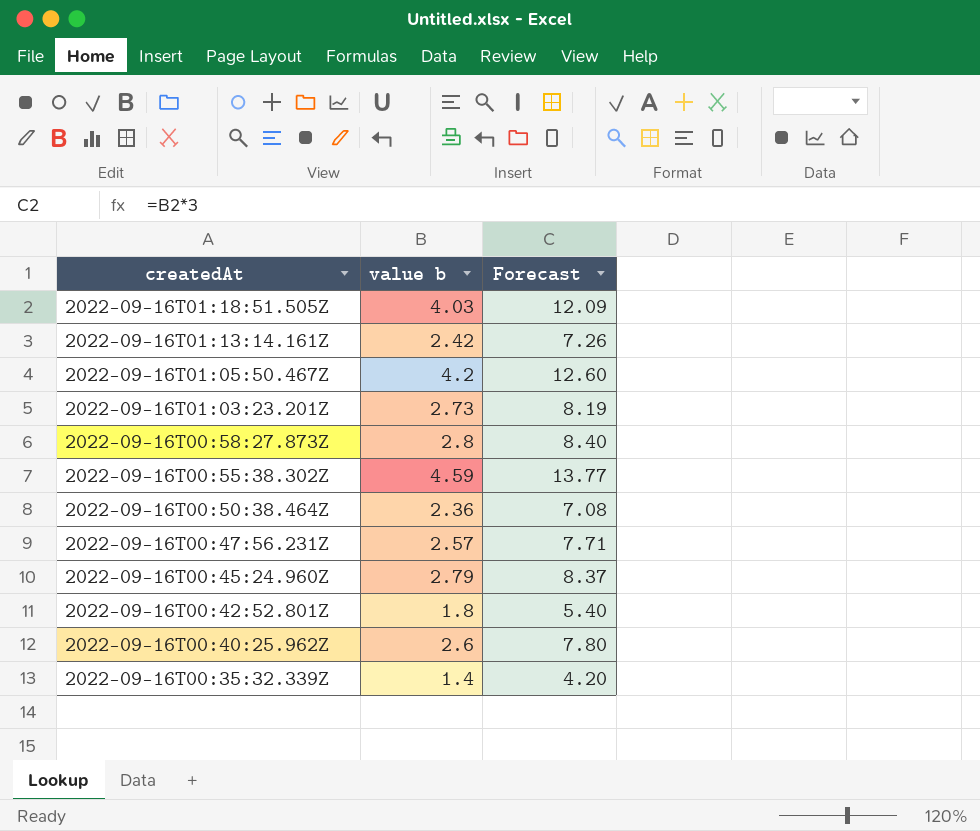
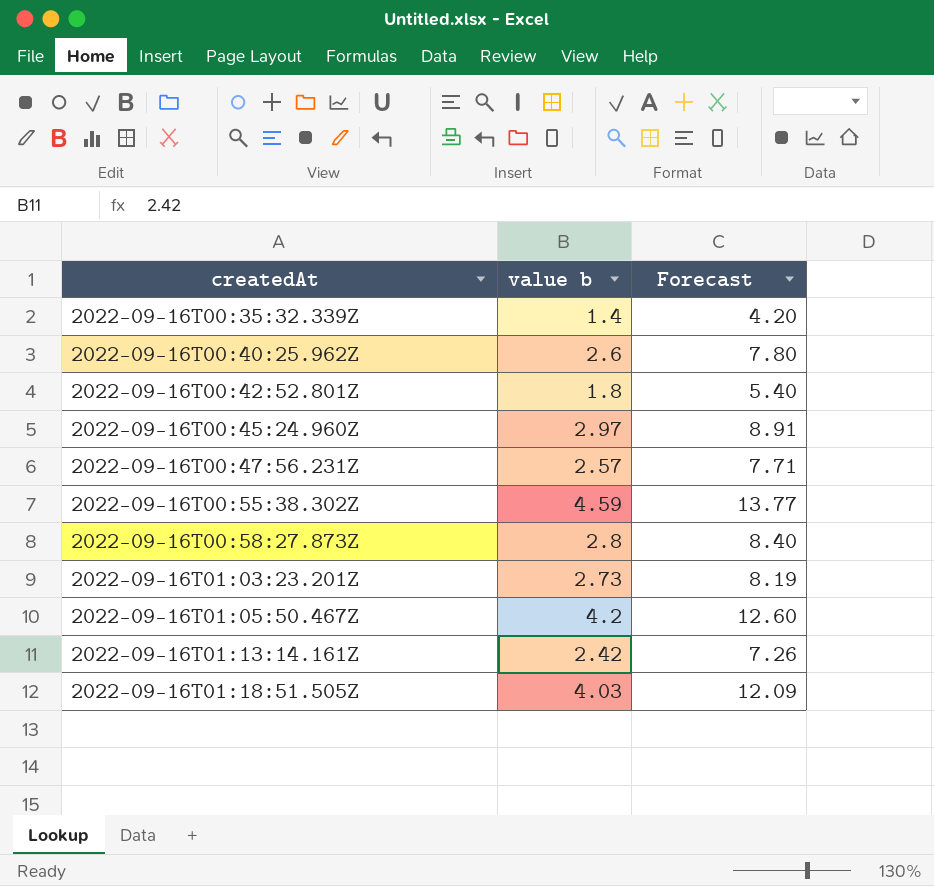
row order: createdAt descending -> createdAt ascending
row 2022-09-16T00:50:38.464Z: 2.36 | 7.08 -> none
2022-09-16T00:45:24.960Z | value b: 2.79 -> 2.97
2022-09-16T00:45:24.960Z | Forecast: 8.37 -> 8.91

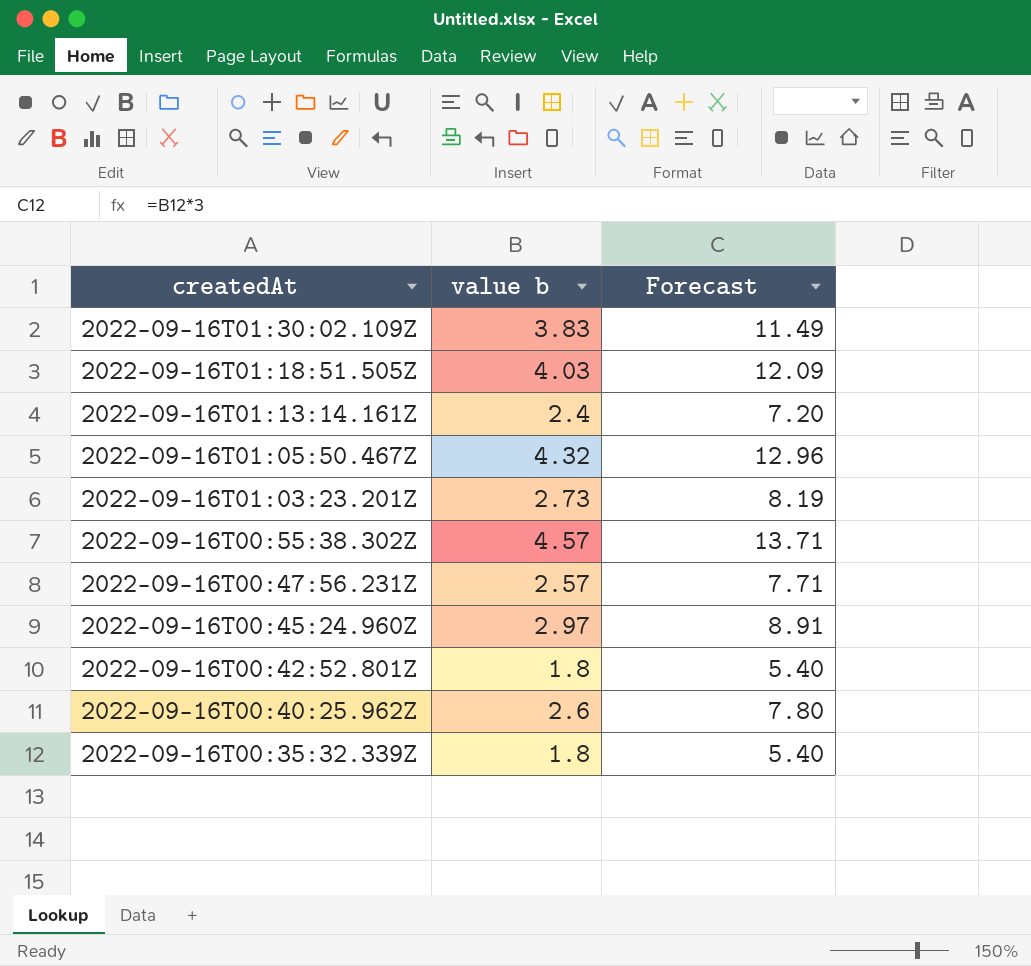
row order: createdAt ascending -> createdAt descending
row 2022-09-16T00:58:27.873Z: 2.8 | 8.40 -> none
row 2022-09-16T01:30:02.109Z: none -> 3.83 | 11.49
2022-09-16T01:13:14.161Z | value b: 2.42 -> 2.4
2022-09-16T01:13:14.161Z | Forecast: 7.26 -> 7.20
2022-09-16T01:05:50.467Z | value b: 4.2 -> 4.32
2022-09-16T01:05:50.467Z | Forecast: 12.60 -> 12.96
2022-09-16T00:55:38.302Z | value b: 4.59 -> 4.57
2022-09-16T00:55:38.302Z | Forecast: 13.77 -> 13.71
2022-09-16T00:35:32.339Z | value b: 1.4 -> 1.8
2022-09-16T00:35:32.339Z | Forecast: 4.20 -> 5.40

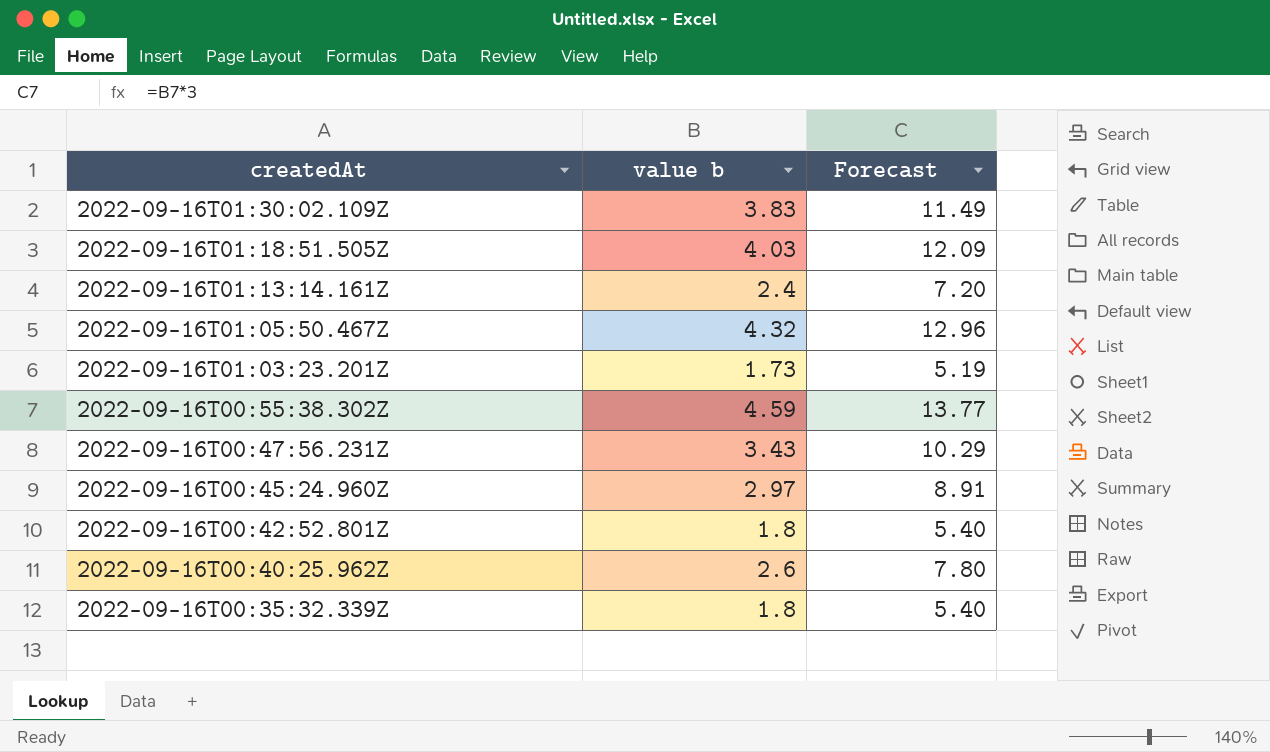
2022-09-16T01:03:23.201Z | value b: 2.73 -> 1.73
2022-09-16T01:03:23.201Z | Forecast: 8.19 -> 5.19
2022-09-16T00:55:38.302Z | value b: 4.57 -> 4.59
2022-09-16T00:55:38.302Z | Forecast: 13.71 -> 13.77
2022-09-16T00:47:56.231Z | value b: 2.57 -> 3.43
2022-09-16T00:47:56.231Z | Forecast: 7.71 -> 10.29

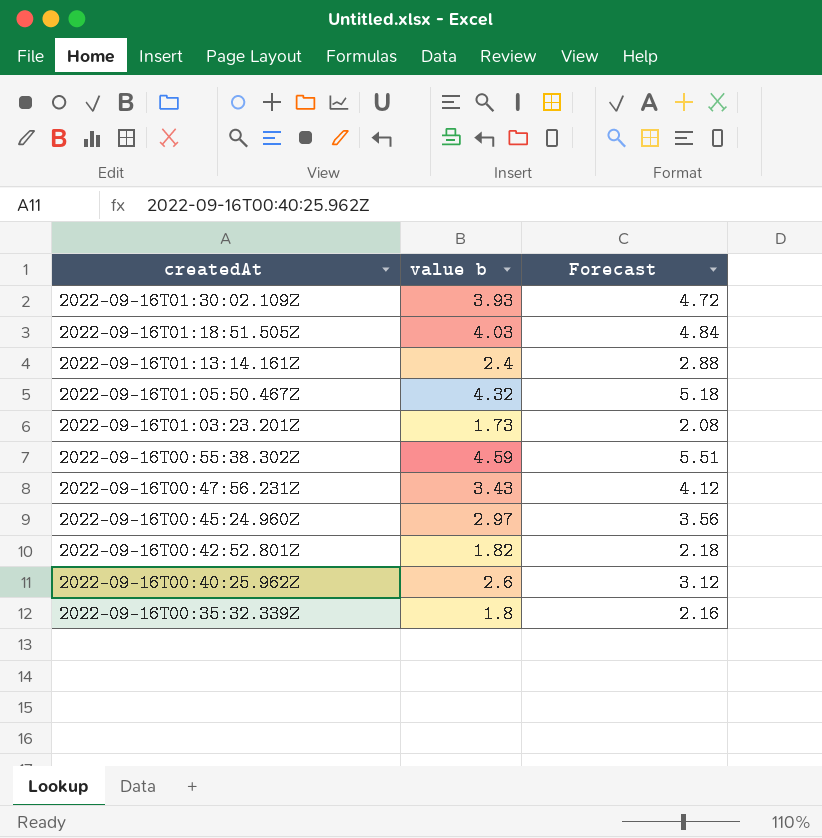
column Forecast | formula: [value b] * 3 -> [value b] * 1.2
2022-09-16T01:30:02.109Z | value b: 3.83 -> 3.93
2022-09-16T00:42:52.801Z | value b: 1.8 -> 1.82

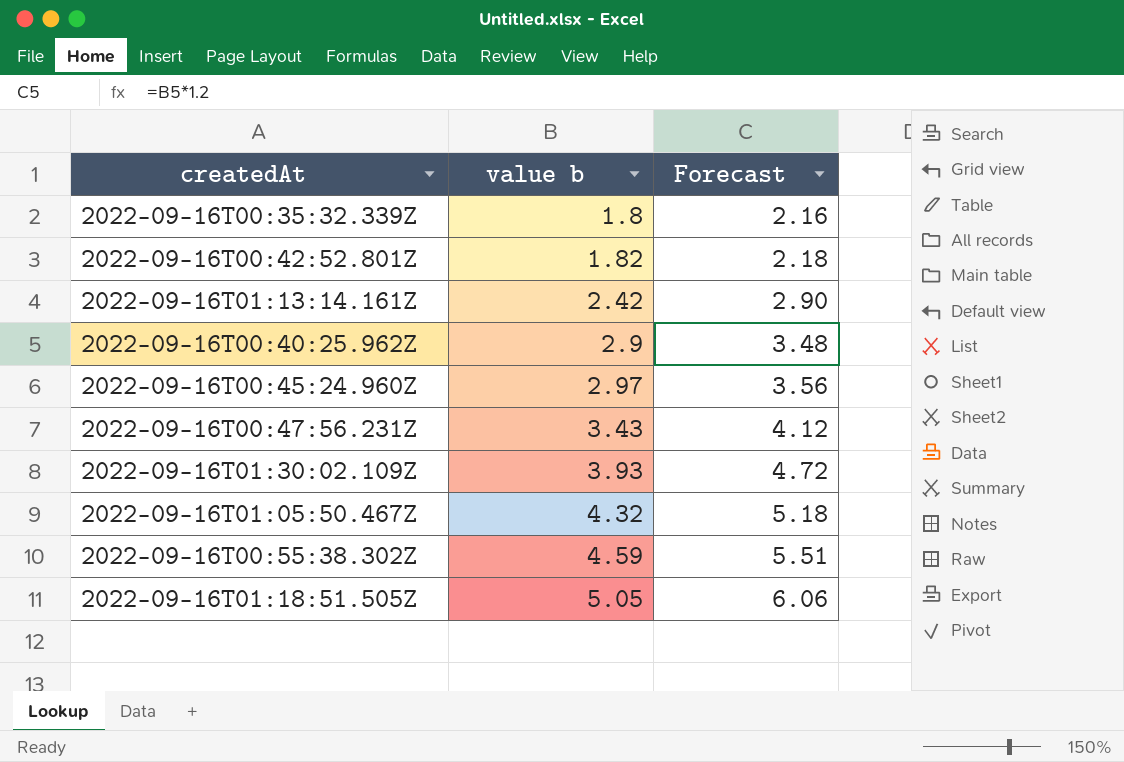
row order: createdAt descending -> value b ascending
row 2022-09-16T01:03:23.201Z: 1.73 | 2.08 -> none
2022-09-16T01:13:14.161Z | value b: 2.4 -> 2.42
2022-09-16T01:13:14.161Z | Forecast: 2.88 -> 2.90
2022-09-16T00:40:25.962Z | value b: 2.6 -> 2.9
2022-09-16T00:40:25.962Z | Forecast: 3.12 -> 3.48
2022-09-16T01:18:51.505Z | value b: 4.03 -> 5.05
2022-09-16T01:18:51.505Z | Forecast: 4.84 -> 6.06

